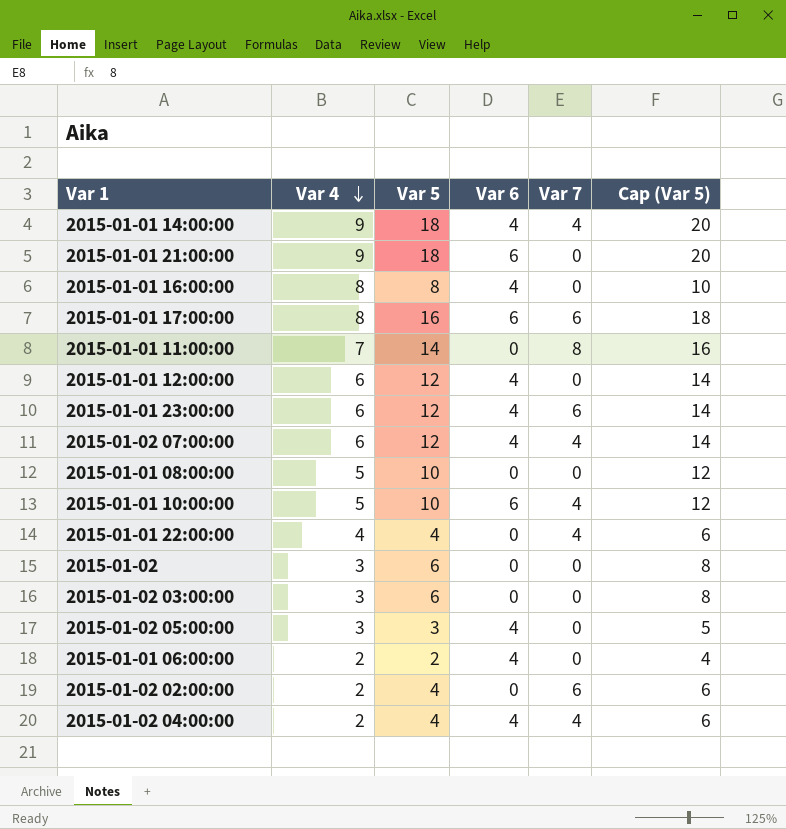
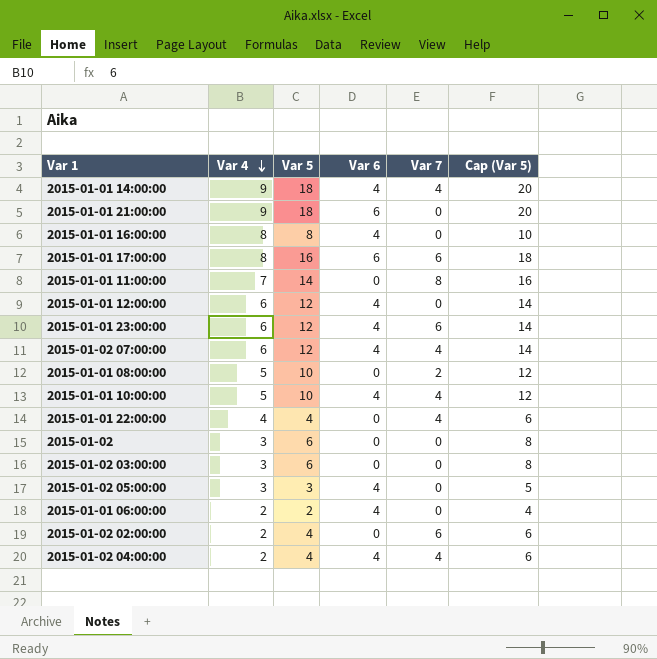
2015-01-01 08:00:00 | Var 7: 0 -> 2
2015-01-01 10:00:00 | Var 6: 6 -> 4

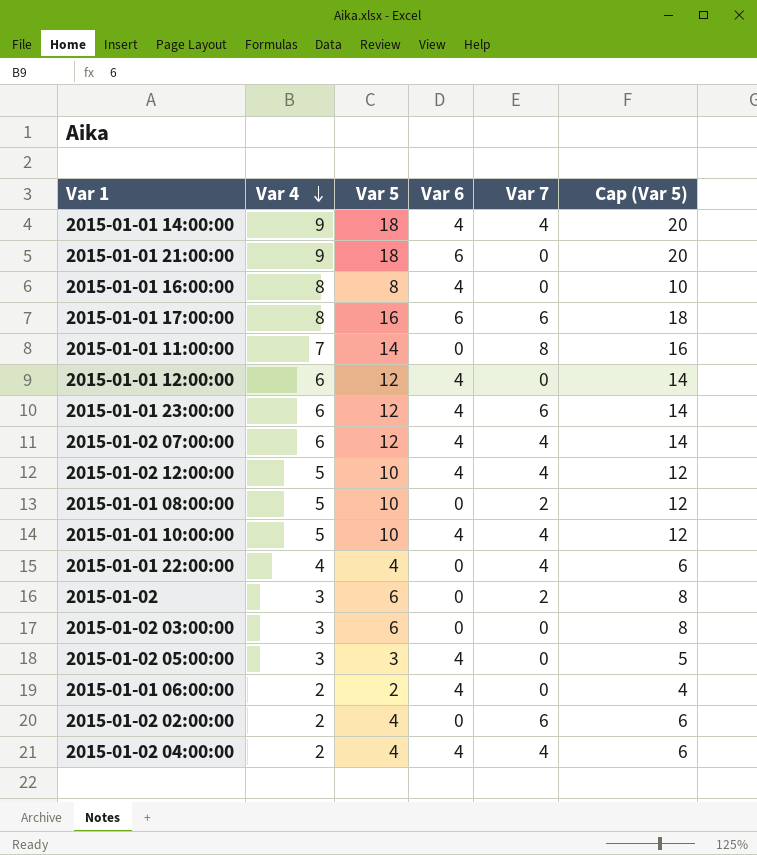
row 2015-01-02 12:00:00: none -> 5 | 10 | 4 | 4 | 12
2015-01-02 | Var 7: 0 -> 2

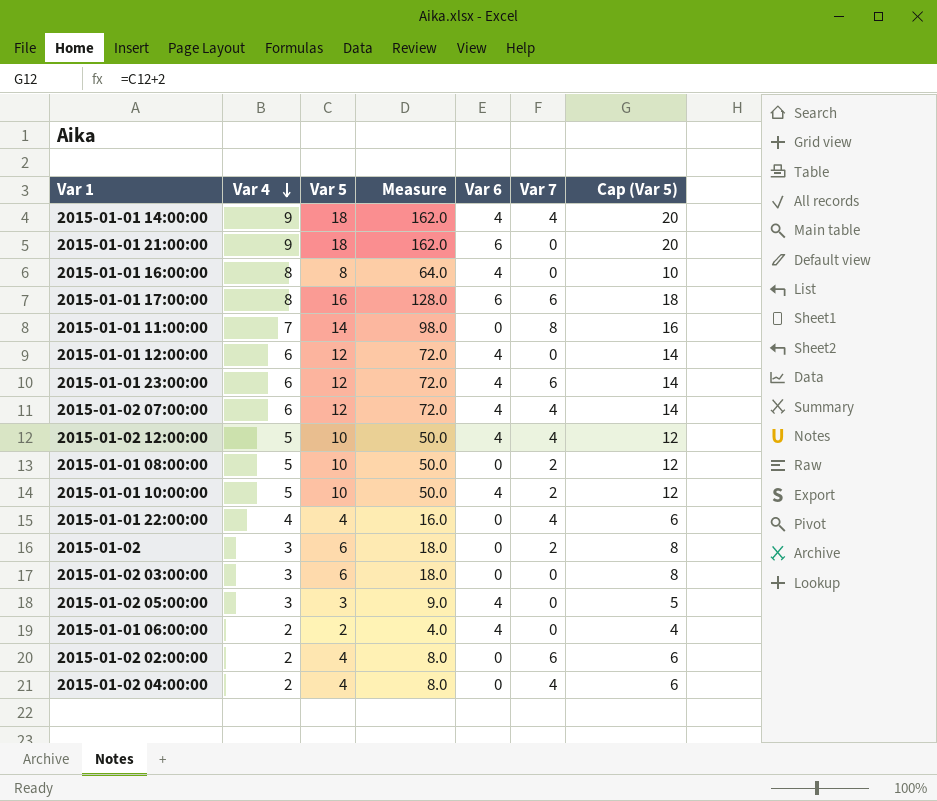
column Measure | formula: none -> [Var 4] * [Var 5]
2015-01-01 10:00:00 | Var 7: 4 -> 2
2015-01-02 04:00:00 | Var 6: 4 -> 0

